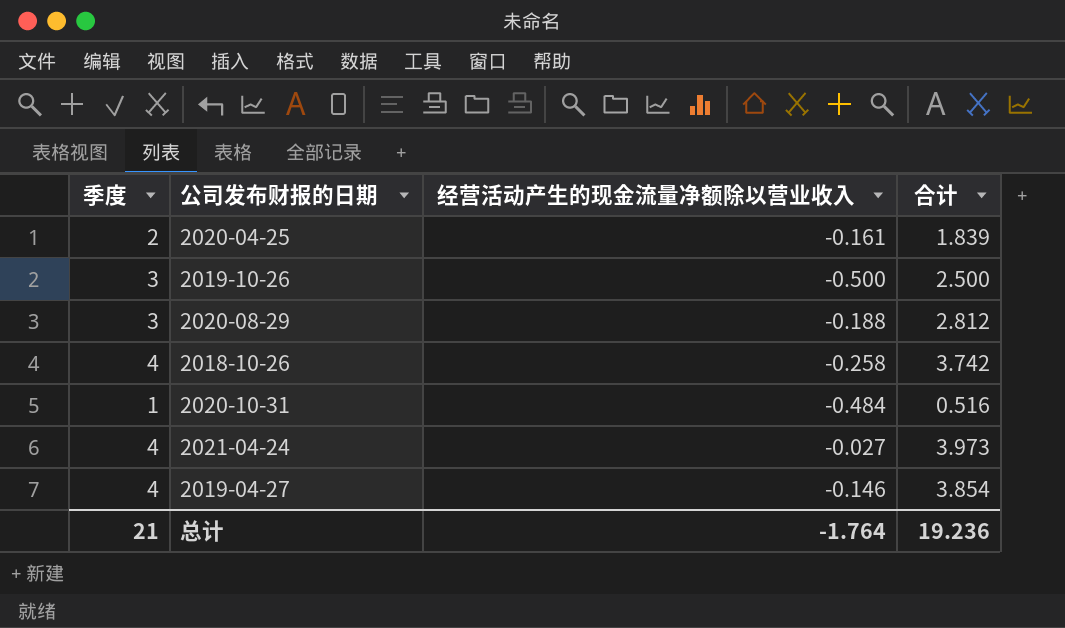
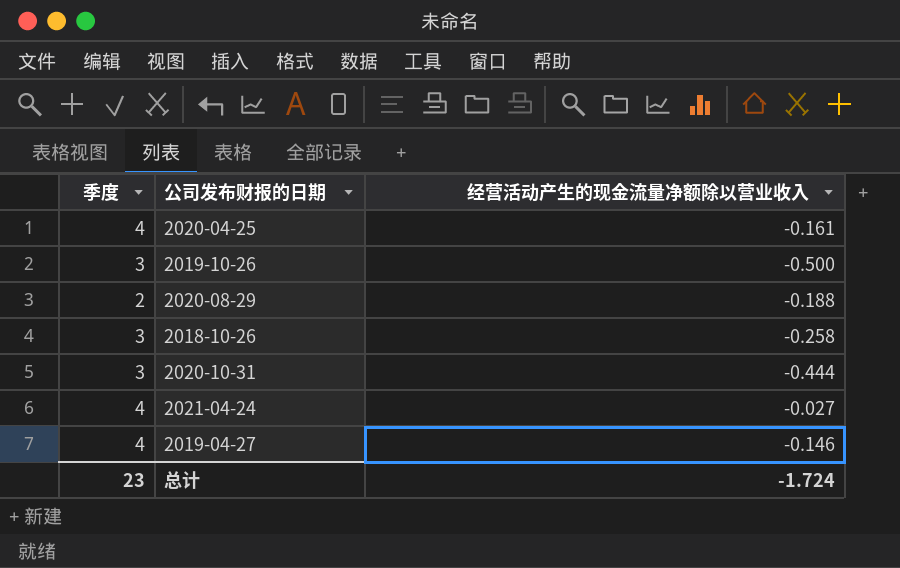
column 合计 | formula: [季度] + [经营活动产生的现金流量净额除以营业收入] -> none
2020-04-25 | 季度: 2 -> 4
2020-08-29 | 季度: 3 -> 2
2018-10-26 | 季度: 4 -> 3
2020-10-31 | 季度: 1 -> 3
2020-10-31 | 经营活动产生的现金流量净额除以营业收入: -0.484 -> -0.444
总计 | 季度: 21 -> 23
总计 | 经营活动产生的现金流量净额除以营业收入: -1.764 -> -1.724

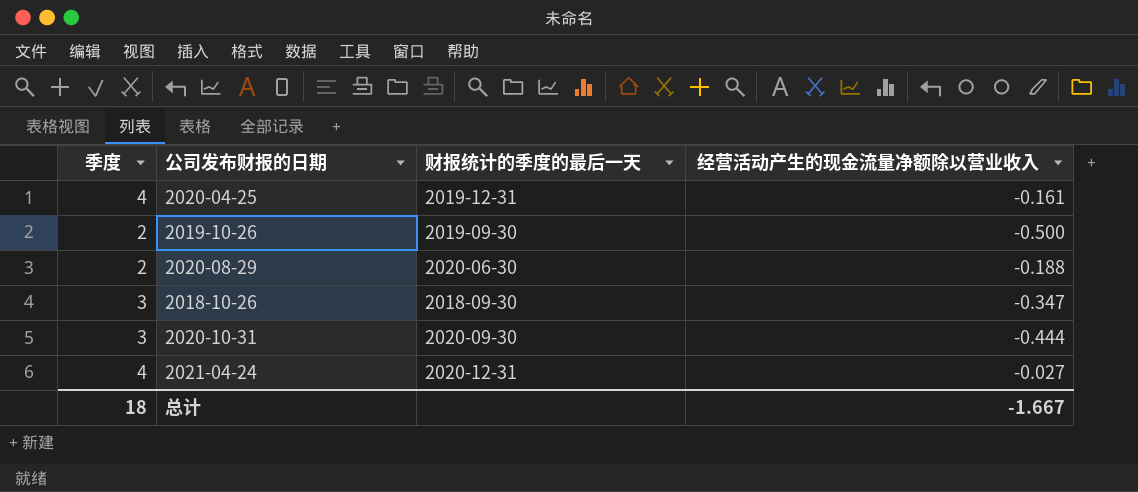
column 财报统计的季度的最后一天 | position: none -> 3
row 2019-04-27: 4 | -0.146 -> none
2019-10-26 | 季度: 3 -> 2
2018-10-26 | 经营活动产生的现金流量净额除以营业收入: -0.258 -> -0.347
总计 | 季度: 23 -> 18
总计 | 经营活动产生的现金流量净额除以营业收入: -1.724 -> -1.667

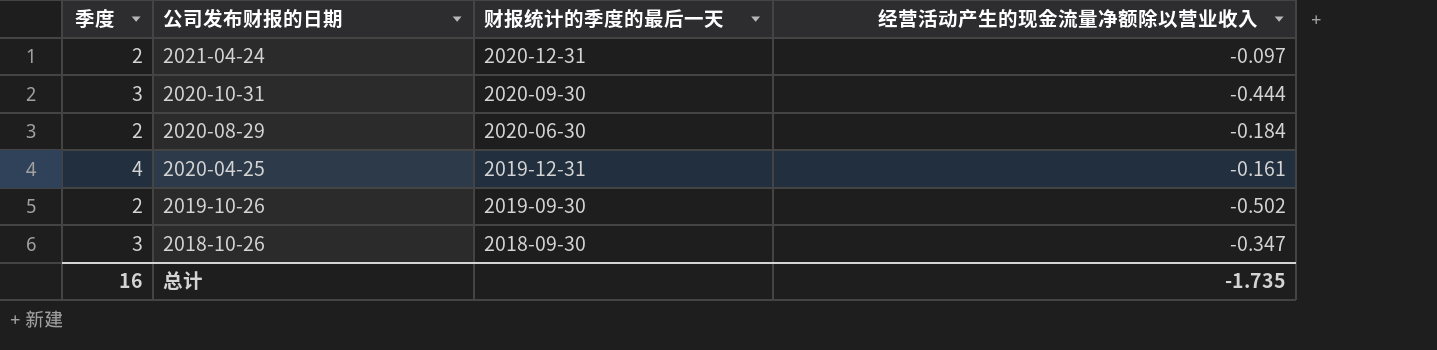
row order: none -> 公司发布财报的日期 descending
2021-04-24 | 季度: 4 -> 2
2021-04-24 | 经营活动产生的现金流量净额除以营业收入: -0.027 -> -0.097
2020-08-29 | 经营活动产生的现金流量净额除以营业收入: -0.188 -> -0.184
2019-10-26 | 经营活动产生的现金流量净额除以营业收入: -0.500 -> -0.502
总计 | 季度: 18 -> 16
总计 | 经营活动产生的现金流量净额除以营业收入: -1.667 -> -1.735

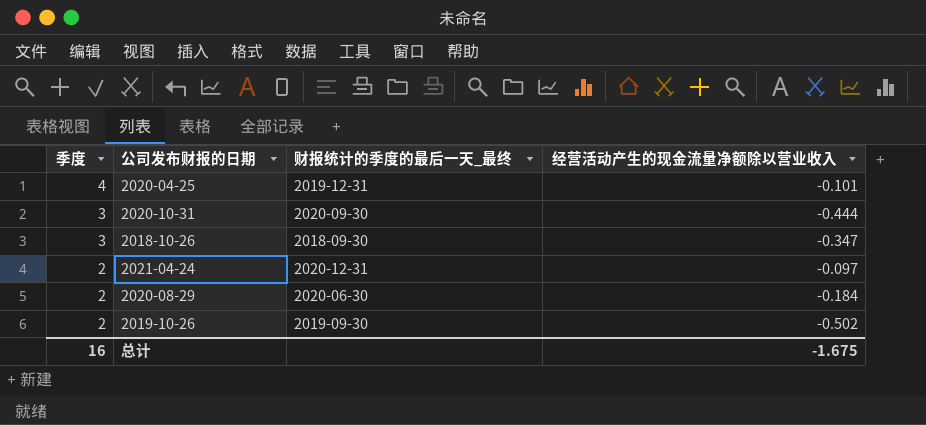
row order: 公司发布财报的日期 descending -> 季度 descending
column name: 财报统计的季度的最后一天 -> 财报统计的季度的最后一天_最终
2020-04-25 | 经营活动产生的现金流量净额除以营业收入: -0.161 -> -0.101
总计 | 经营活动产生的现金流量净额除以营业收入: -1.735 -> -1.675

